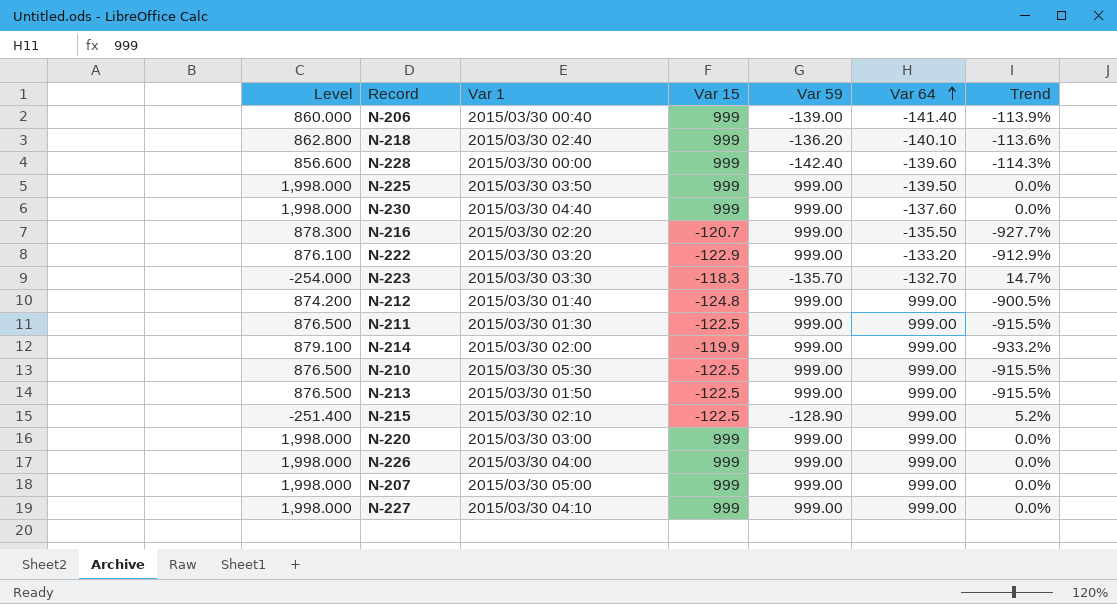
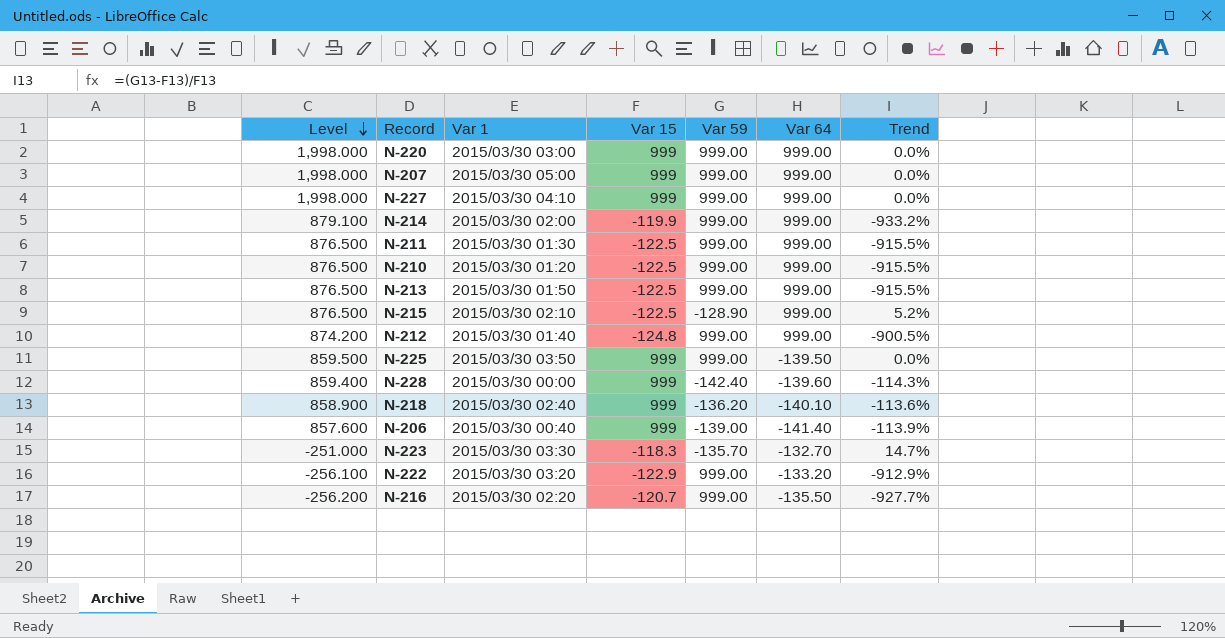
row order: Var 64 ascending -> Level descending
column Level | formula: [Var 15] + [Var 59] -> [Var 15] + [Var 64]
row N-230: 1,998.000 | 2015/03/30 04:40 | 999 | 999.00 | -137.60 | 0.0% -> none
row N-226: 1,998.000 | 2015/03/30 04:00 | 999 | 999.00 | 999.00 | 0.0% -> none
N-210 | Var 1: 2015/03/30 05:30 -> 2015/03/30 01:20

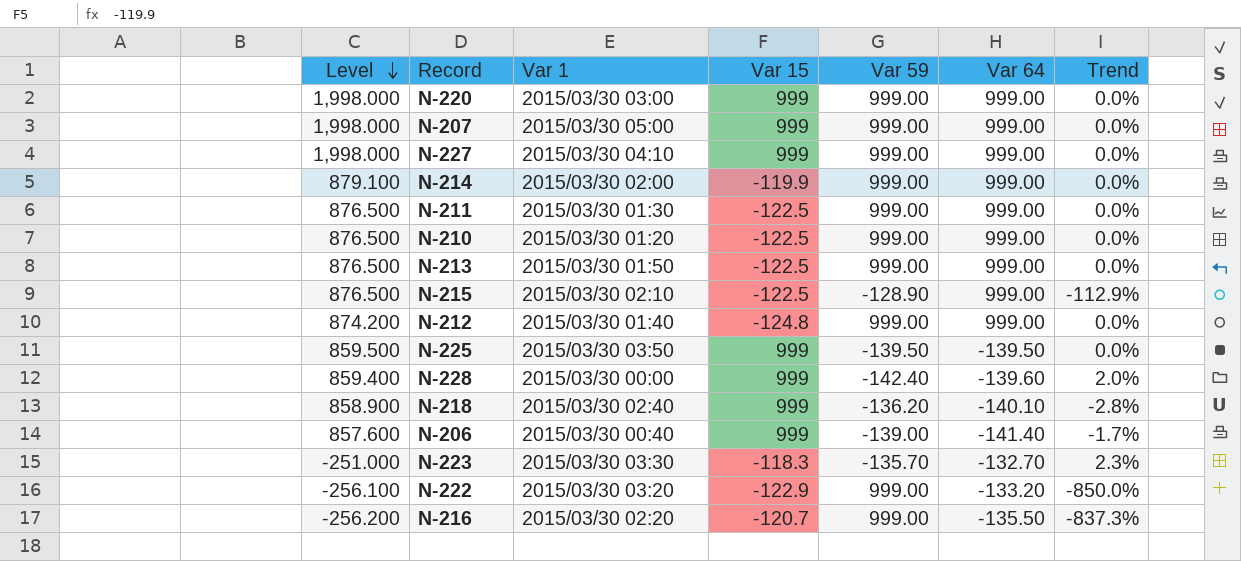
column Trend | formula: ([Var 59] - [Var 15]) / [Var 15] -> ([Var 59] - [Var 64]) / [Var 64]
N-225 | Var 59: 999.00 -> -139.50

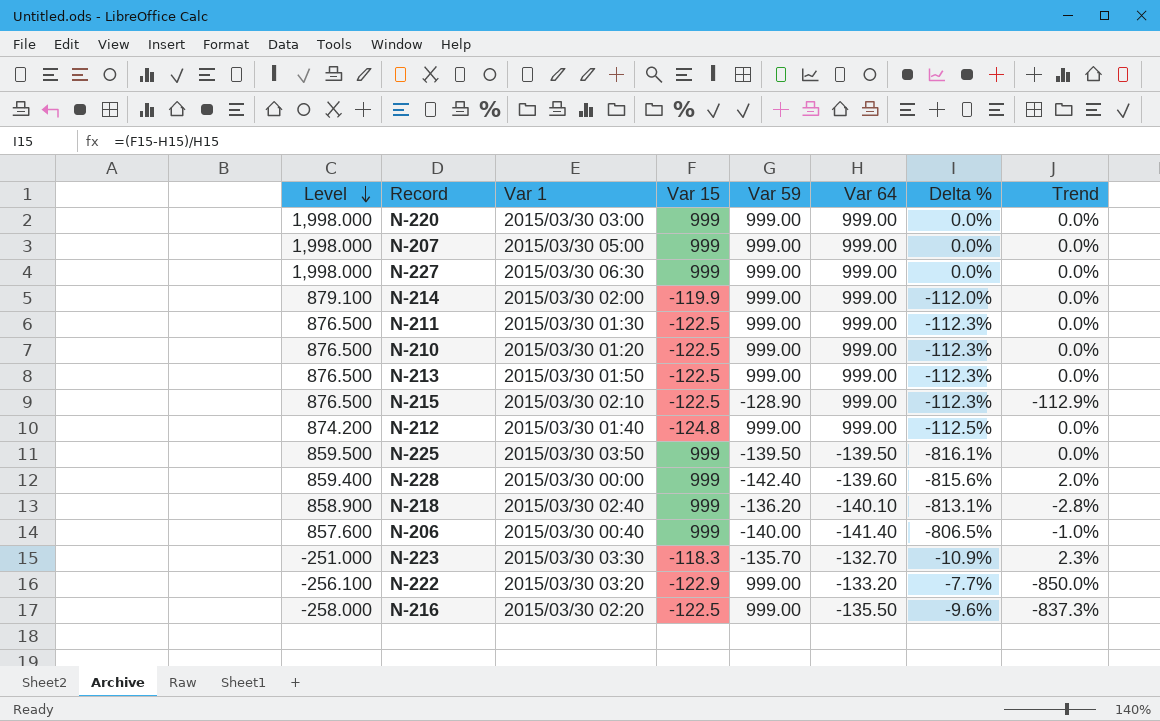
column Delta % | formula: none -> ([Var 15] - [Var 64]) / [Var 64]
N-227 | Var 1: 2015/03/30 04:10 -> 2015/03/30 06:30
N-206 | Var 59: -139.00 -> -140.00
N-206 | Trend: -1.7% -> -1.0%
N-216 | Level: -256.200 -> -258.000
N-216 | Var 15: -120.7 -> -122.5

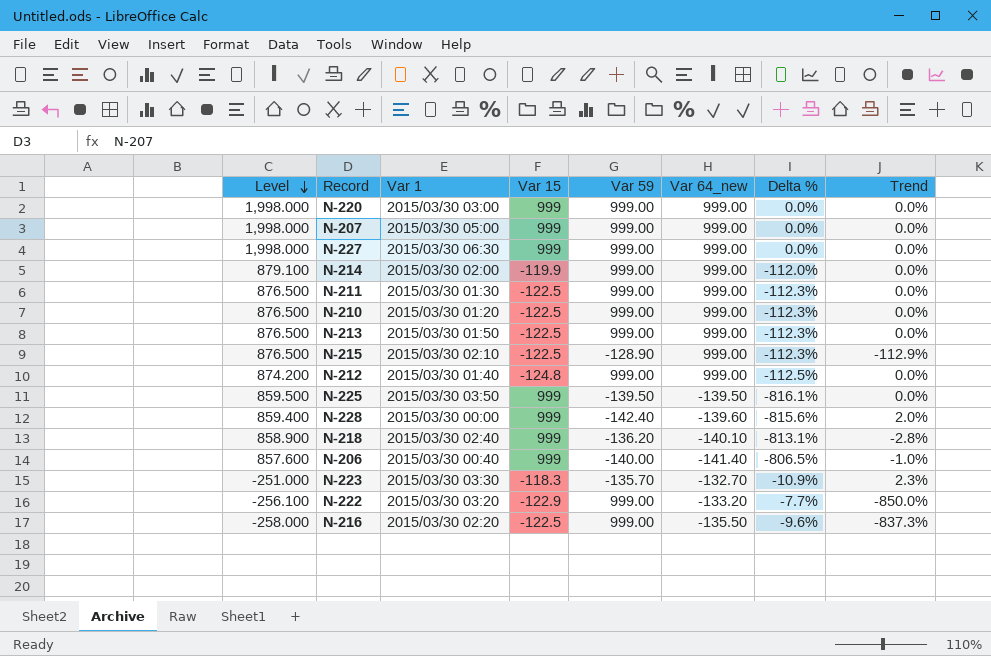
column name: Var 64 -> Var 64_new

